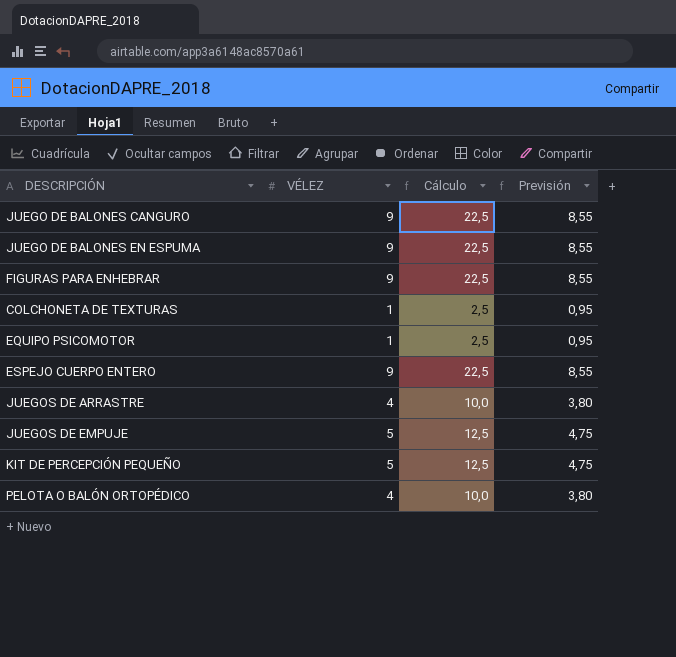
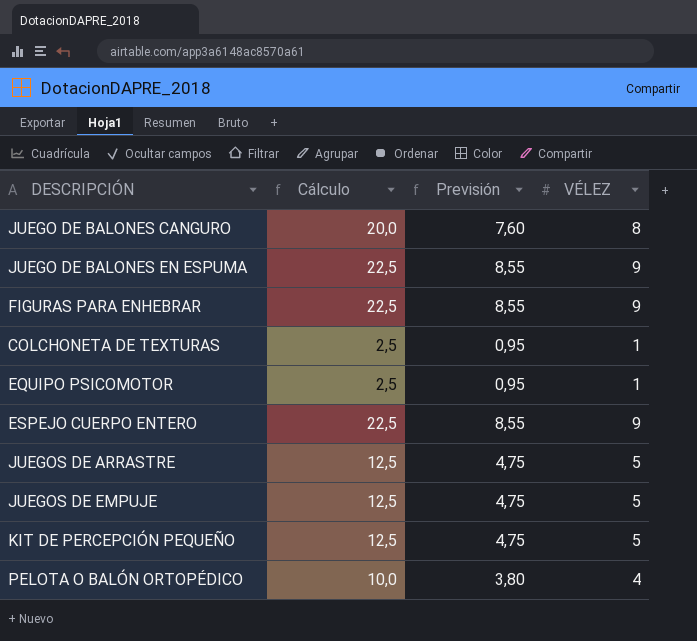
column VÉLEZ | position: 2 -> 4
JUEGO DE BALONES CANGURO | Cálculo: 22,5 -> 20,0
JUEGO DE BALONES CANGURO | Previsión: 8,55 -> 7,60
JUEGO DE BALONES CANGURO | VÉLEZ: 9 -> 8
JUEGOS DE ARRASTRE | Cálculo: 10,0 -> 12,5
JUEGOS DE ARRASTRE | Previsión: 3,80 -> 4,75
JUEGOS DE ARRASTRE | VÉLEZ: 4 -> 5

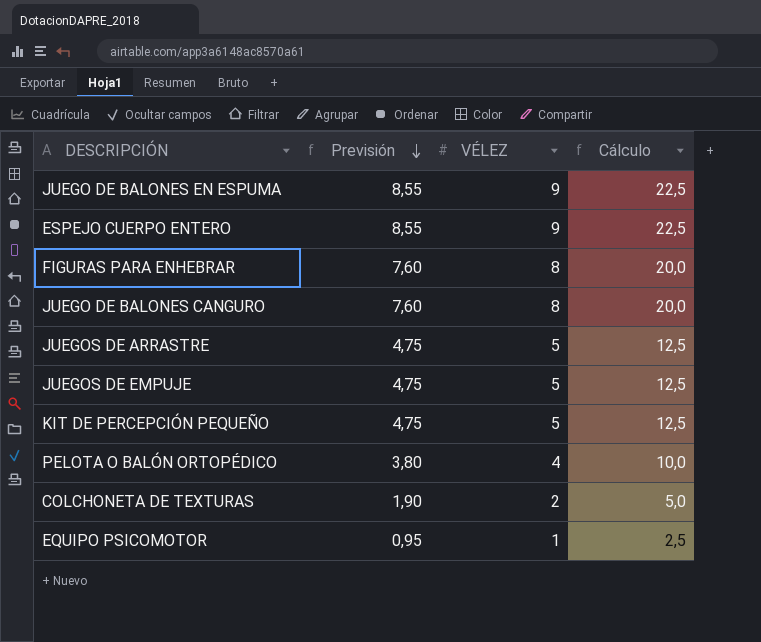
row order: none -> Previsión descending
column Cálculo | position: 2 -> 4
FIGURAS PARA ENHEBRAR | Previsión: 8,55 -> 7,60
FIGURAS PARA ENHEBRAR | VÉLEZ: 9 -> 8
FIGURAS PARA ENHEBRAR | Cálculo: 22,5 -> 20,0
COLCHONETA DE TEXTURAS | Previsión: 0,95 -> 1,90
COLCHONETA DE TEXTURAS | VÉLEZ: 1 -> 2
COLCHONETA DE TEXTURAS | Cálculo: 2,5 -> 5,0

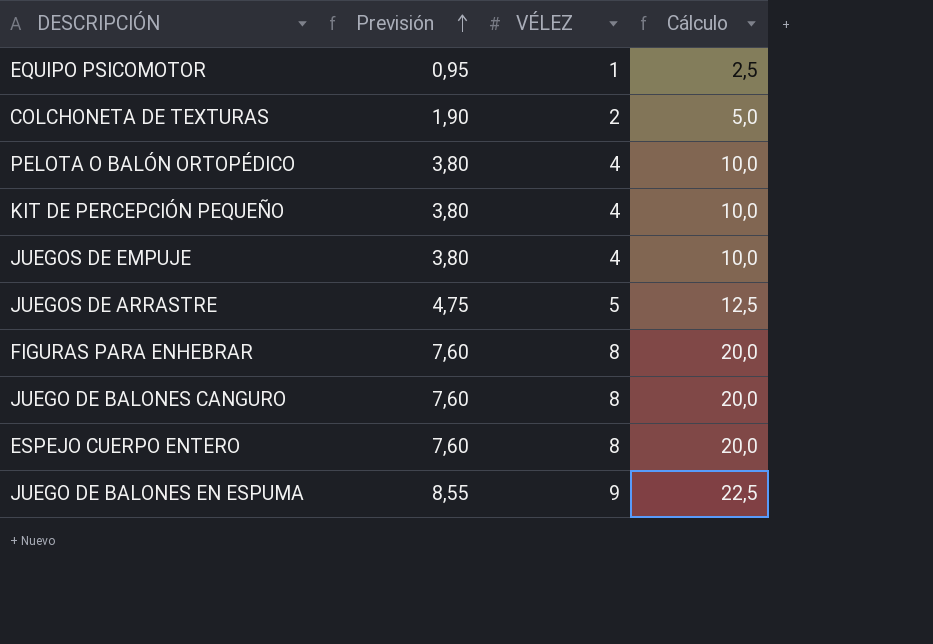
row order: Previsión descending -> Previsión ascending
KIT DE PERCEPCIÓN PEQUEÑO | Previsión: 4,75 -> 3,80
KIT DE PERCEPCIÓN PEQUEÑO | VÉLEZ: 5 -> 4
KIT DE PERCEPCIÓN PEQUEÑO | Cálculo: 12,5 -> 10,0
JUEGOS DE EMPUJE | Previsión: 4,75 -> 3,80
JUEGOS DE EMPUJE | VÉLEZ: 5 -> 4
JUEGOS DE EMPUJE | Cálculo: 12,5 -> 10,0
ESPEJO CUERPO ENTERO | Previsión: 8,55 -> 7,60
ESPEJO CUERPO ENTERO | VÉLEZ: 9 -> 8
ESPEJO CUERPO ENTERO | Cálculo: 22,5 -> 20,0

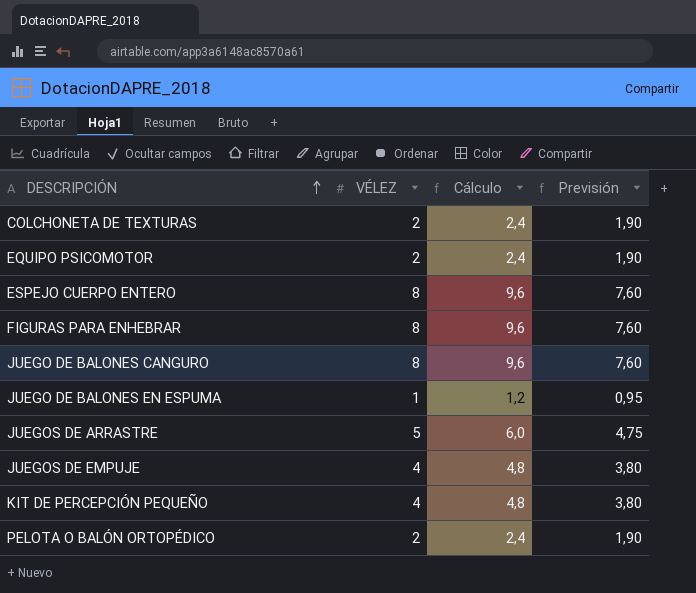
row order: Previsión ascending -> DESCRIPCIÓN ascending
column Cálculo | formula: [VÉLEZ] * 2,5 -> [VÉLEZ] * 1,2
column Previsión | position: 2 -> 4
EQUIPO PSICOMOTOR | VÉLEZ: 1 -> 2
EQUIPO PSICOMOTOR | Previsión: 0,95 -> 1,90
JUEGO DE BALONES EN ESPUMA | VÉLEZ: 9 -> 1
JUEGO DE BALONES EN ESPUMA | Previsión: 8,55 -> 0,95
PELOTA O BALÓN ORTOPÉDICO | VÉLEZ: 4 -> 2
PELOTA O BALÓN ORTOPÉDICO | Previsión: 3,80 -> 1,90

